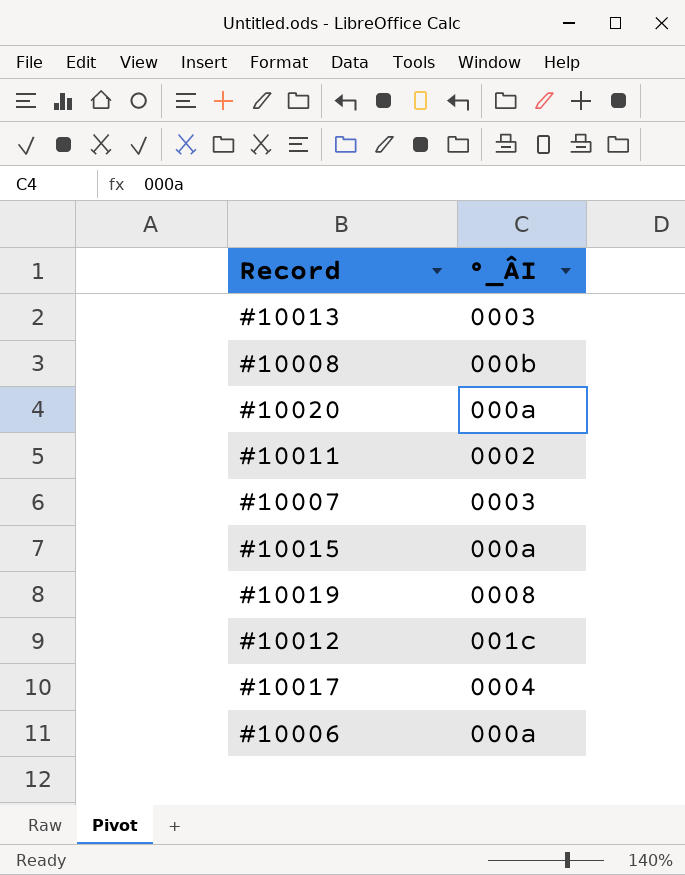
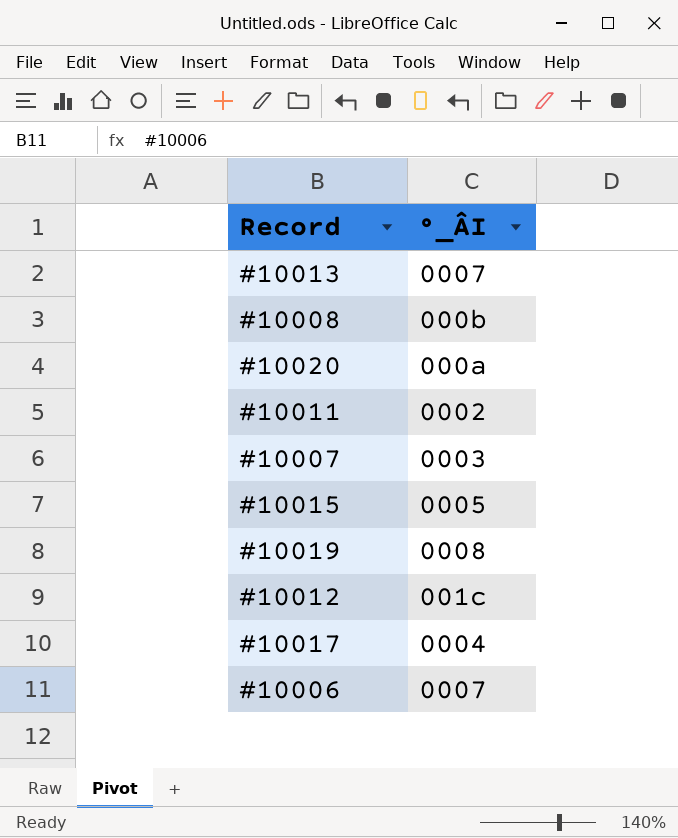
#10013 | °_ÂI: 0003 -> 0007
#10015 | °_ÂI: 000a -> 0005
#10006 | °_ÂI: 000a -> 0007

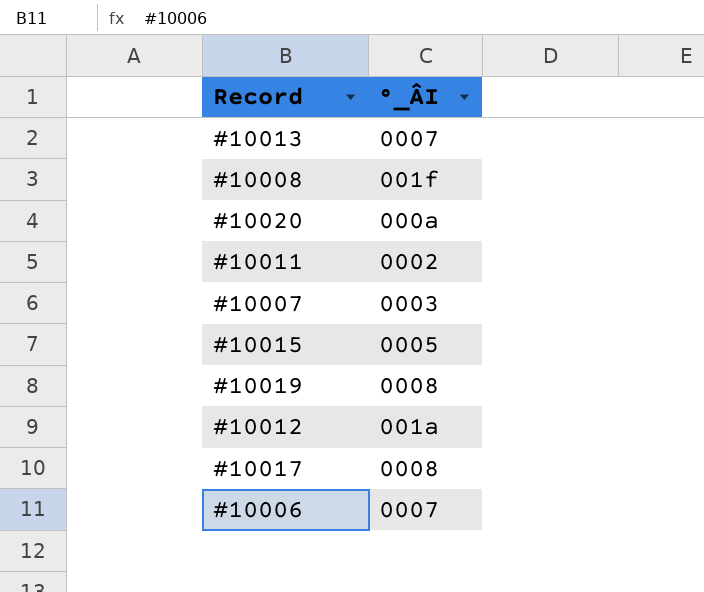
#10008 | °_ÂI: 000b -> 001f
#10012 | °_ÂI: 001c -> 001a
#10017 | °_ÂI: 0004 -> 0008

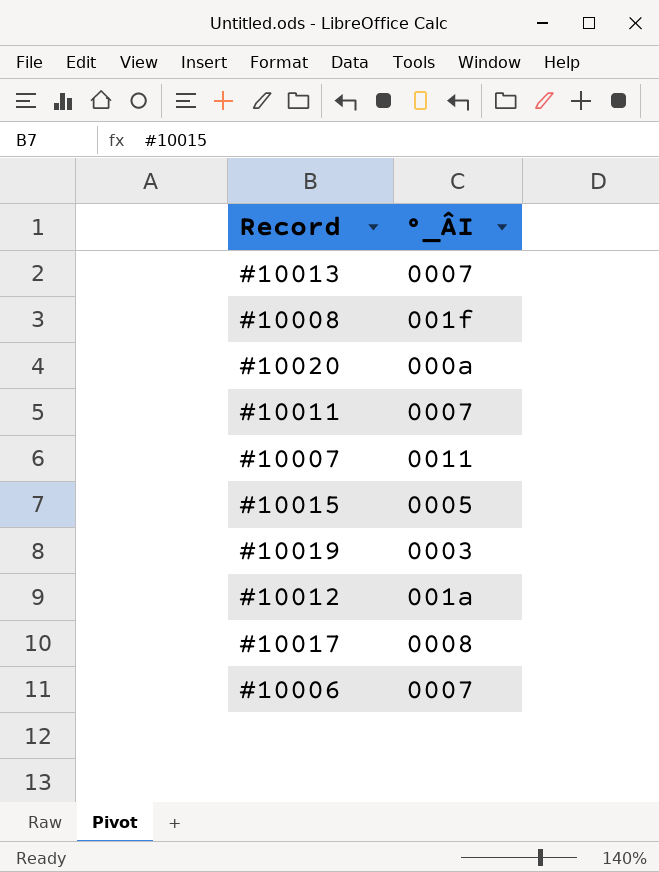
#10011 | °_ÂI: 0002 -> 0007
#10007 | °_ÂI: 0003 -> 0011
#10019 | °_ÂI: 0008 -> 0003

